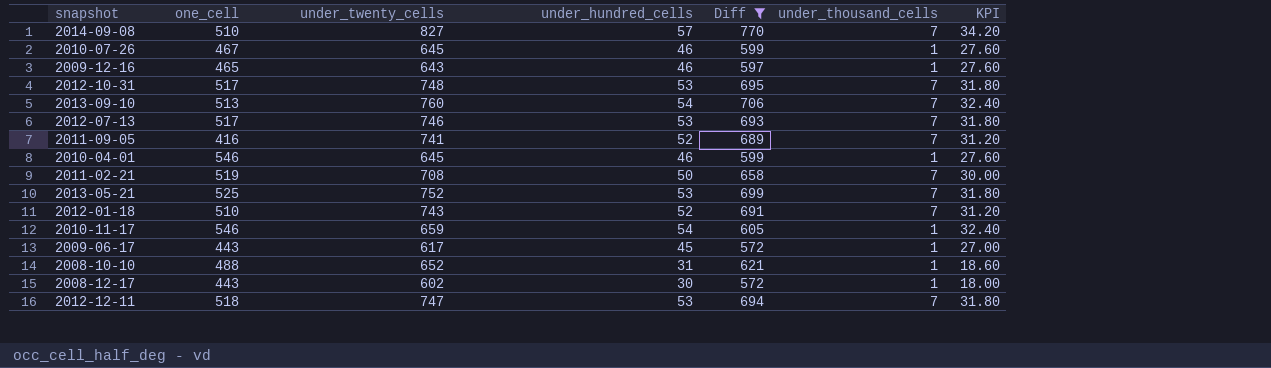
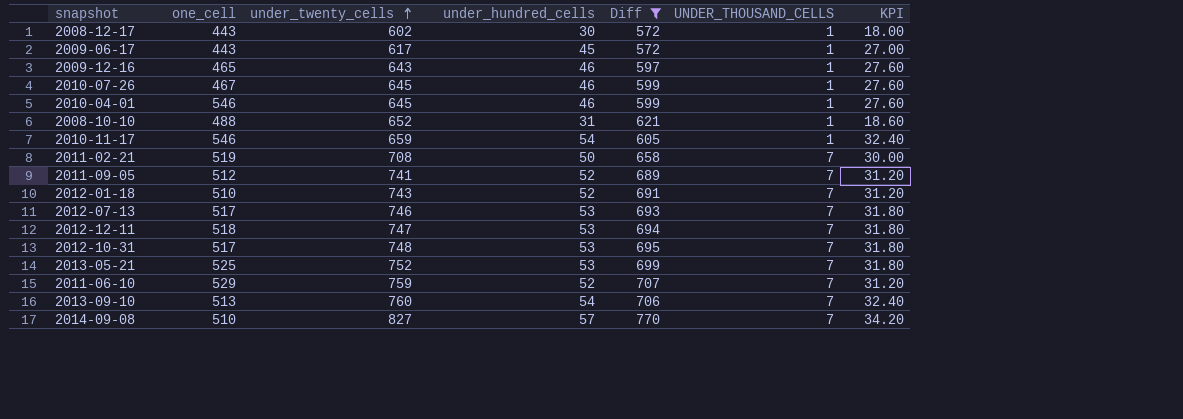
row order: none -> under_twenty_cells ascending
column name: under_thousand_cells -> UNDER_THOUSAND_CELLS
2011-09-05 | one_cell: 416 -> 512
row 2011-06-10: none -> 529 | 759 | 52 | 707 | 7 | 31.20

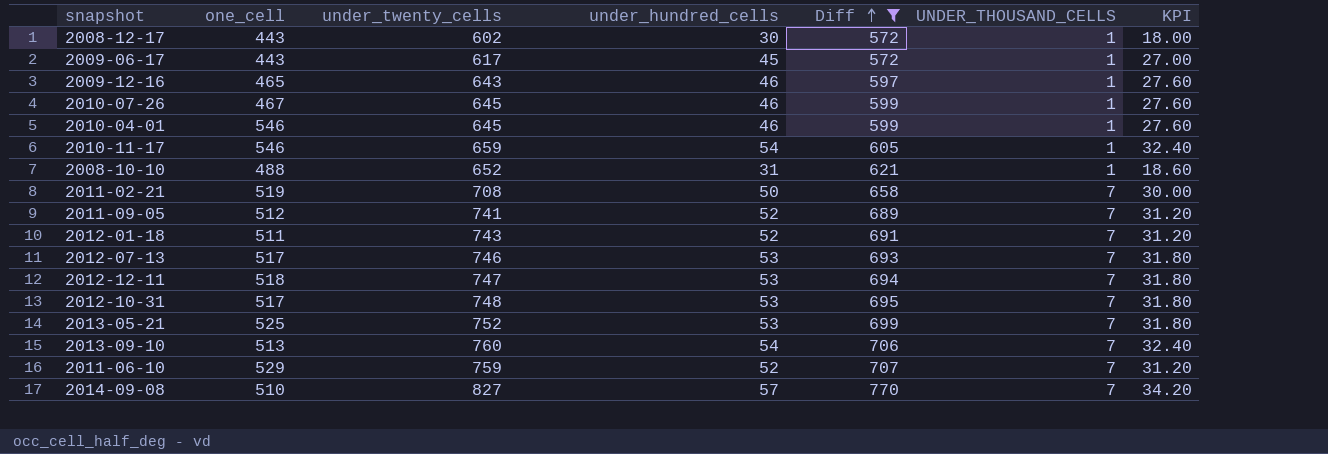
row order: under_twenty_cells ascending -> Diff ascending
2012-01-18 | one_cell: 510 -> 511

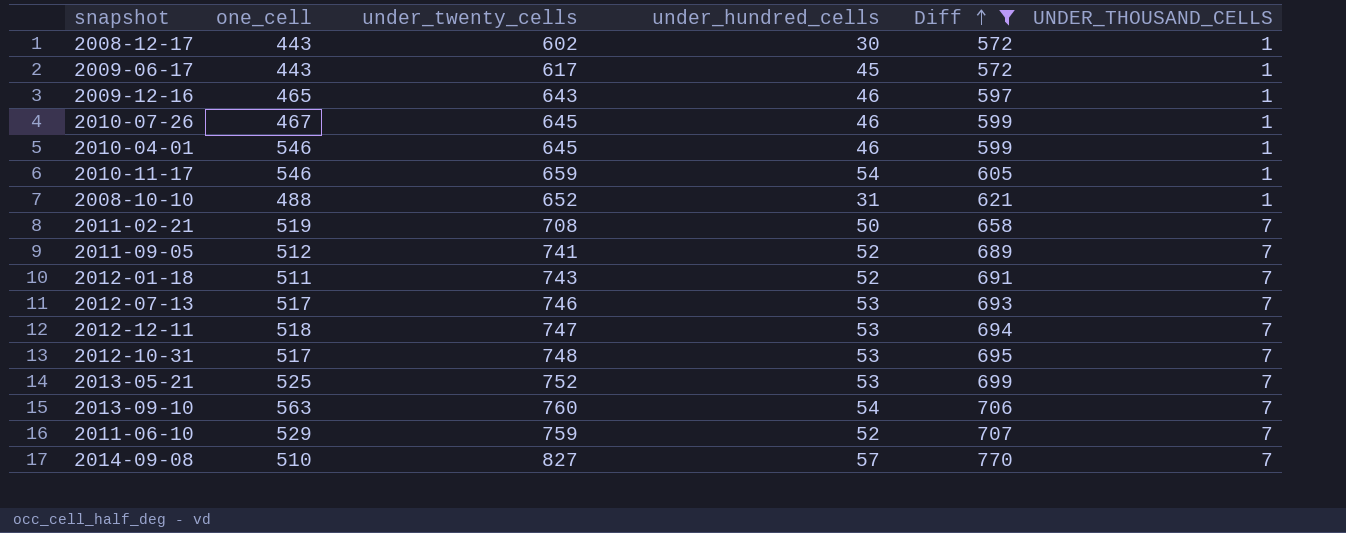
column KPI | formula: [under_hundred_cells] * 0.6 -> none
2013-09-10 | one_cell: 513 -> 563

